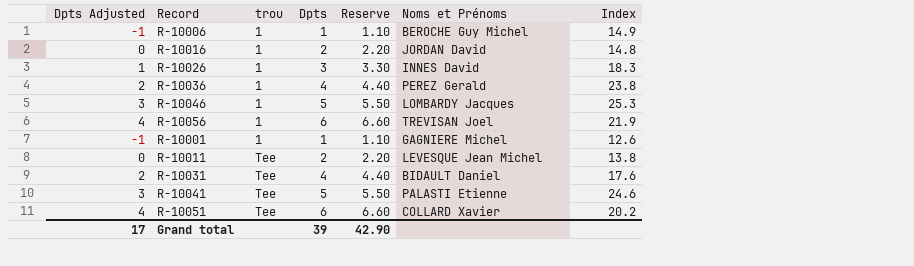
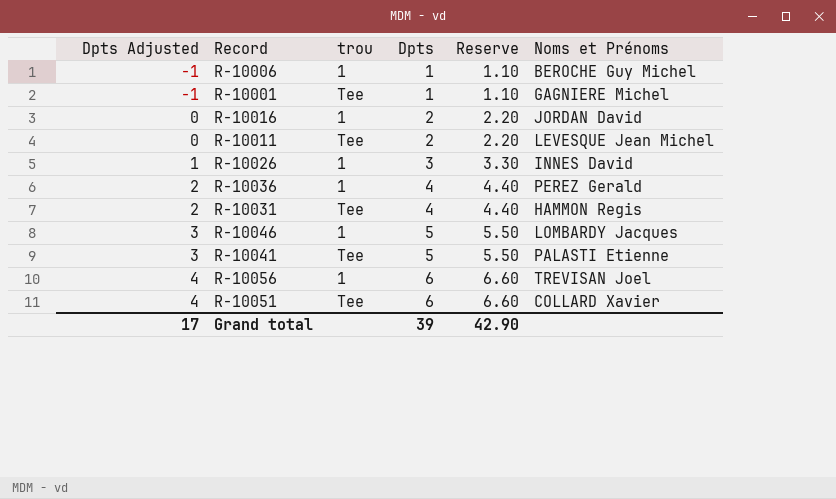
row order: trou ascending -> Dpts Adjusted ascending
column Index | position: 7 -> none
R-10001 | trou: 1 -> Tee
R-10031 | Noms et Prénoms: BIDAULT Daniel -> HAMMON Regis

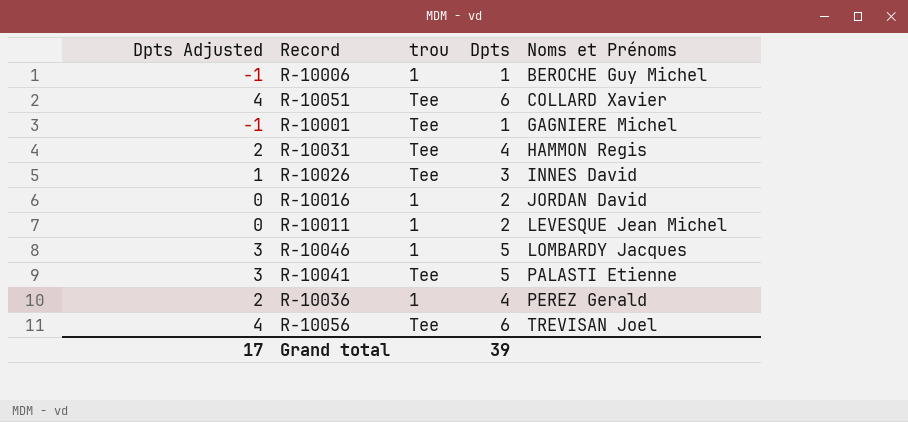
row order: Dpts Adjusted ascending -> Noms et Prénoms ascending
column Reserve | formula: [Dpts] * 1.1 -> none
R-10026 | trou: 1 -> Tee
R-10011 | trou: Tee -> 1
R-10056 | trou: 1 -> Tee

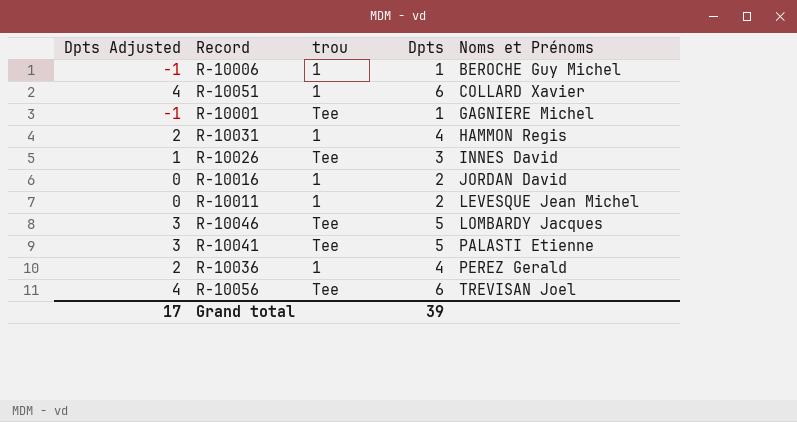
R-10051 | trou: Tee -> 1
R-10031 | trou: Tee -> 1
R-10046 | trou: 1 -> Tee

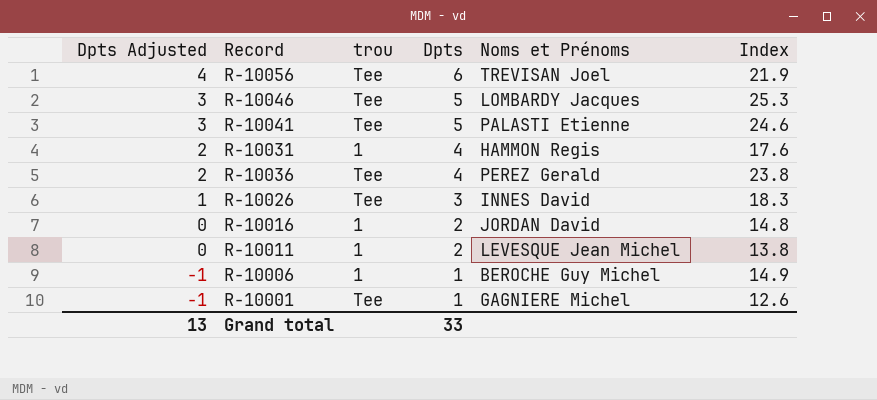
row order: Noms et Prénoms ascending -> Dpts Adjusted descending
column Index | position: none -> 6
row R-10051: 4 | 1 | 6 | COLLARD Xavier -> none
R-10036 | trou: 1 -> Tee
Grand total | Dpts Adjusted: 17 -> 13
Grand total | Dpts: 39 -> 33

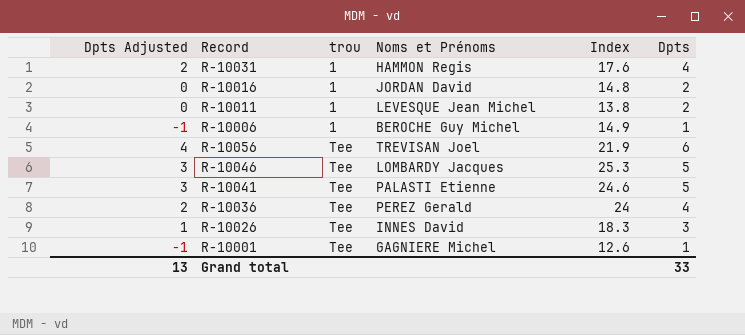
row order: Dpts Adjusted descending -> trou ascending
column Dpts | position: 4 -> 6
R-10036 | Index: 23.8 -> 24

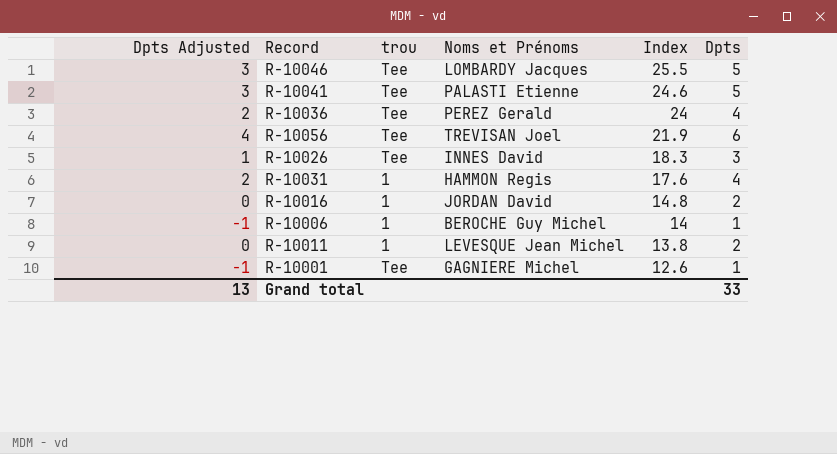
row order: trou ascending -> Index descending
R-10046 | Index: 25.3 -> 25.5
R-10006 | Index: 14.9 -> 14

